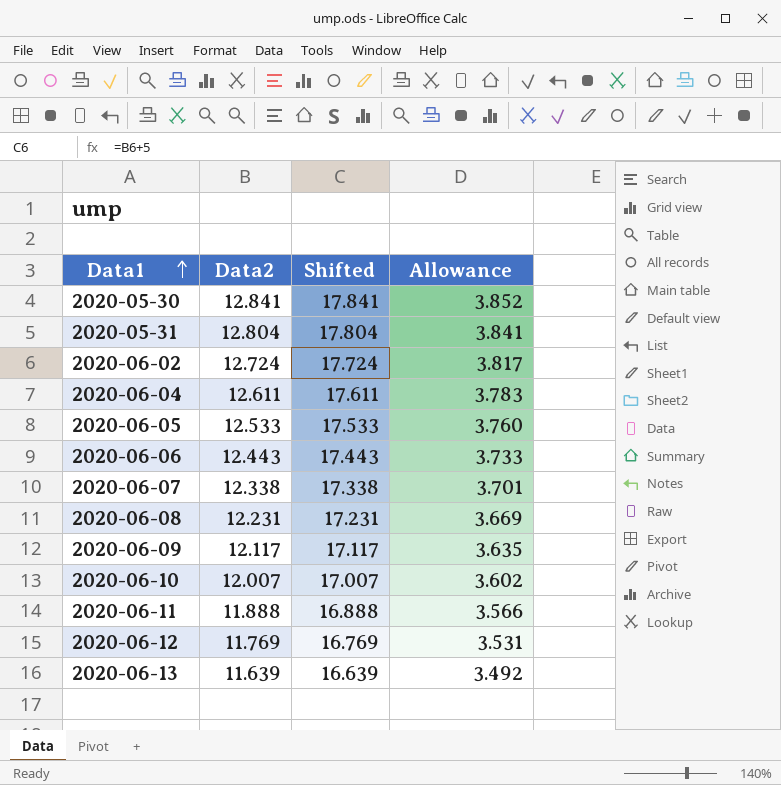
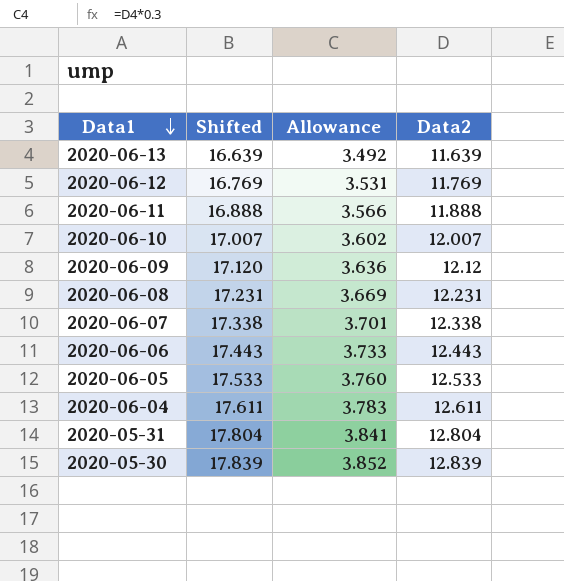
row order: Data1 ascending -> Data1 descending
column Data2 | position: 2 -> 4
row 2020-06-02: 12.724 | 17.724 | 3.817 -> none
2020-06-09 | Shifted: 17.117 -> 17.120
2020-06-09 | Allowance: 3.635 -> 3.636
2020-06-09 | Data2: 12.117 -> 12.12
2020-05-30 | Shifted: 17.841 -> 17.839
2020-05-30 | Data2: 12.841 -> 12.839

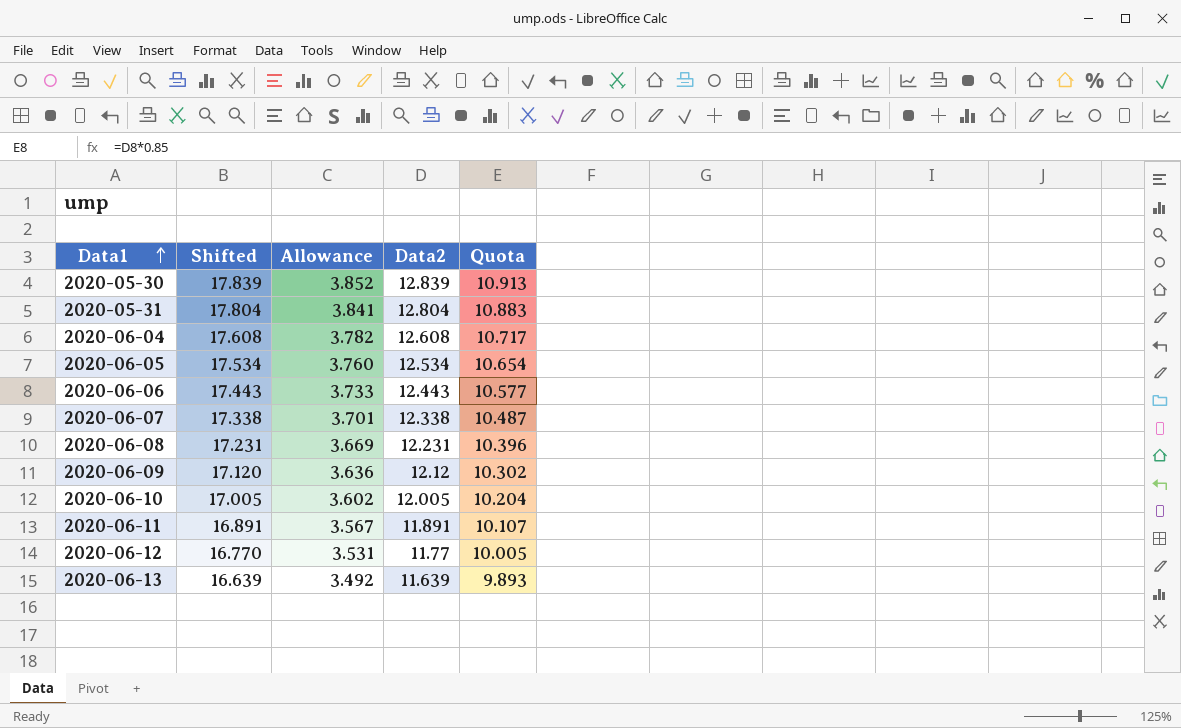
row order: Data1 descending -> Data1 ascending
column Quota | formula: none -> [Data2] * 0.85
2020-06-04 | Shifted: 17.611 -> 17.608
2020-06-04 | Allowance: 3.783 -> 3.782
2020-06-04 | Data2: 12.611 -> 12.608
2020-06-05 | Shifted: 17.533 -> 17.534
2020-06-05 | Data2: 12.533 -> 12.534
2020-06-10 | Shifted: 17.007 -> 17.005
2020-06-10 | Data2: 12.007 -> 12.005
2020-06-11 | Shifted: 16.888 -> 16.891
2020-06-11 | Allowance: 3.566 -> 3.567
2020-06-11 | Data2: 11.888 -> 11.891
2020-06-12 | Shifted: 16.769 -> 16.770
2020-06-12 | Data2: 11.769 -> 11.77

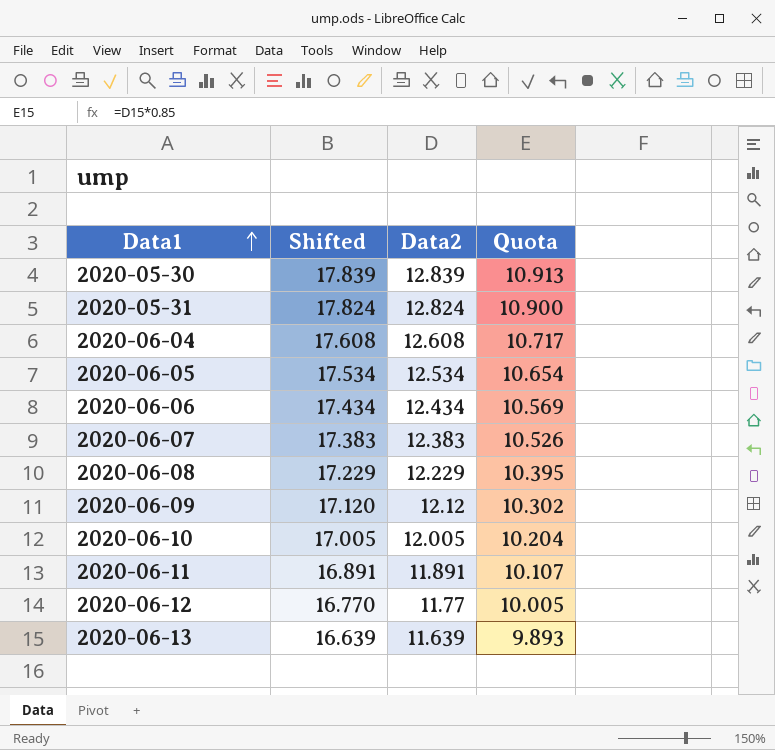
column Allowance | formula: [Data2] * 0.3 -> none
2020-05-31 | Shifted: 17.804 -> 17.824
2020-05-31 | Data2: 12.804 -> 12.824
2020-05-31 | Quota: 10.883 -> 10.900
2020-06-06 | Shifted: 17.443 -> 17.434
2020-06-06 | Data2: 12.443 -> 12.434
2020-06-06 | Quota: 10.577 -> 10.569
2020-06-07 | Shifted: 17.338 -> 17.383
2020-06-07 | Data2: 12.338 -> 12.383
2020-06-07 | Quota: 10.487 -> 10.526
2020-06-08 | Shifted: 17.231 -> 17.229
2020-06-08 | Data2: 12.231 -> 12.229
2020-06-08 | Quota: 10.396 -> 10.395

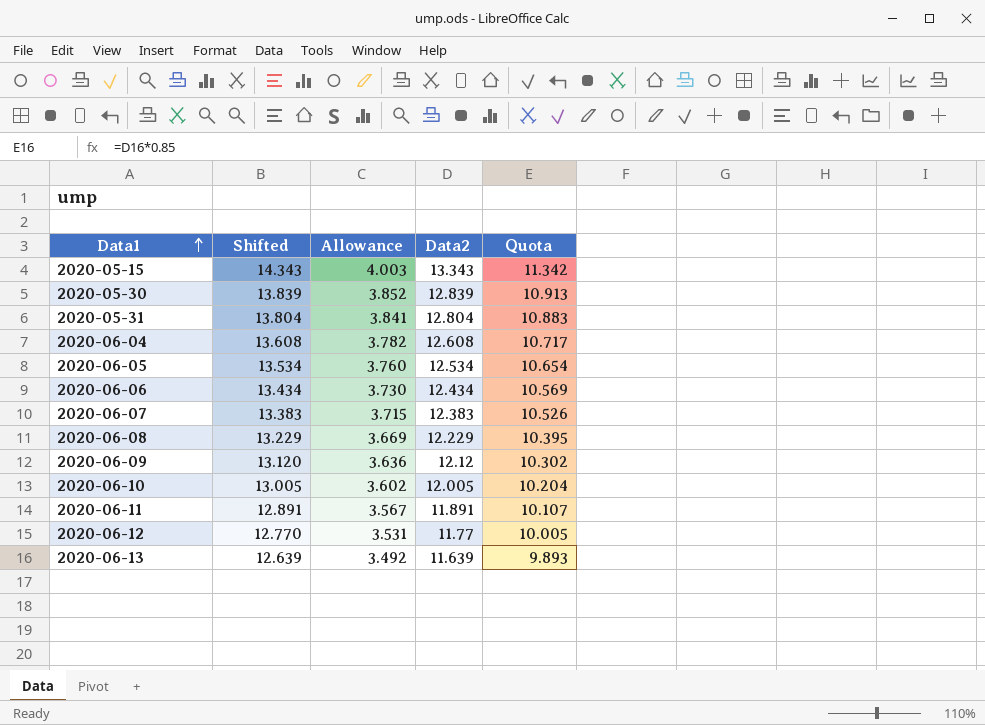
column Shifted | formula: [Data2] + 5 -> [Data2] + 1
column Allowance | formula: none -> [Data2] * 0.3
row 2020-05-15: none -> 14.343 | 4.003 | 13.343 | 11.342
2020-05-31 | Data2: 12.824 -> 12.804
2020-05-31 | Quota: 10.900 -> 10.883

